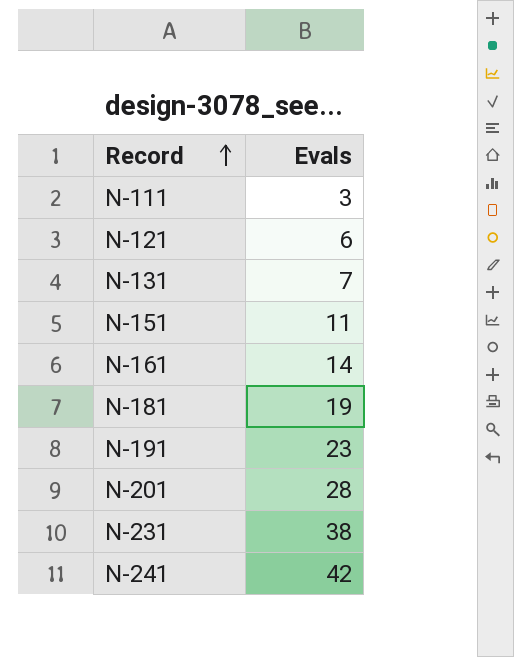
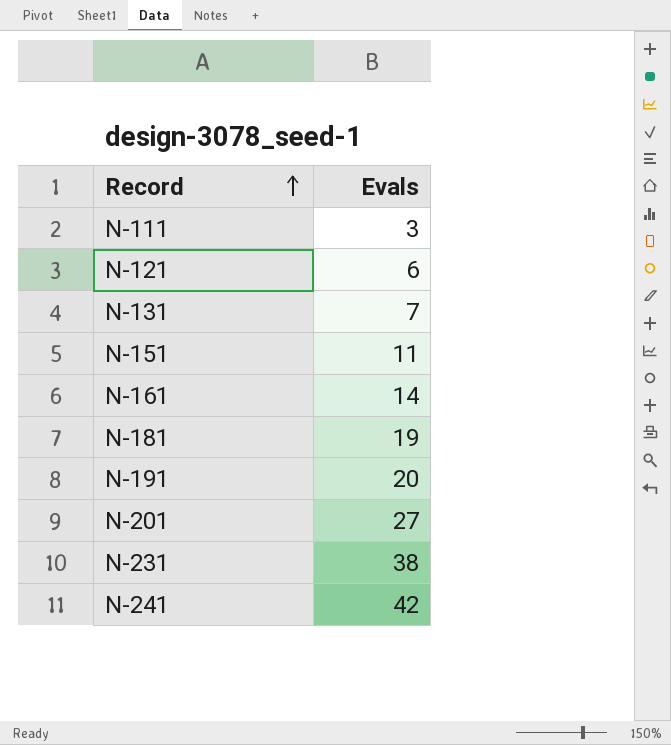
N-191 | Evals: 23 -> 20
N-201 | Evals: 28 -> 27

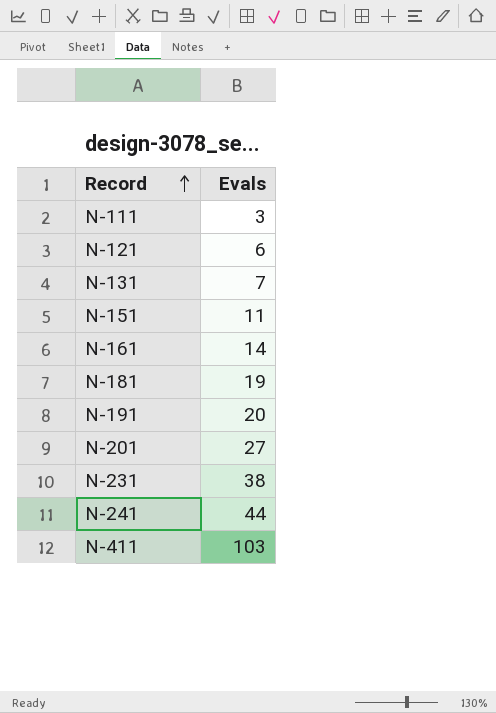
N-241 | Evals: 42 -> 44
row N-411: none -> 103

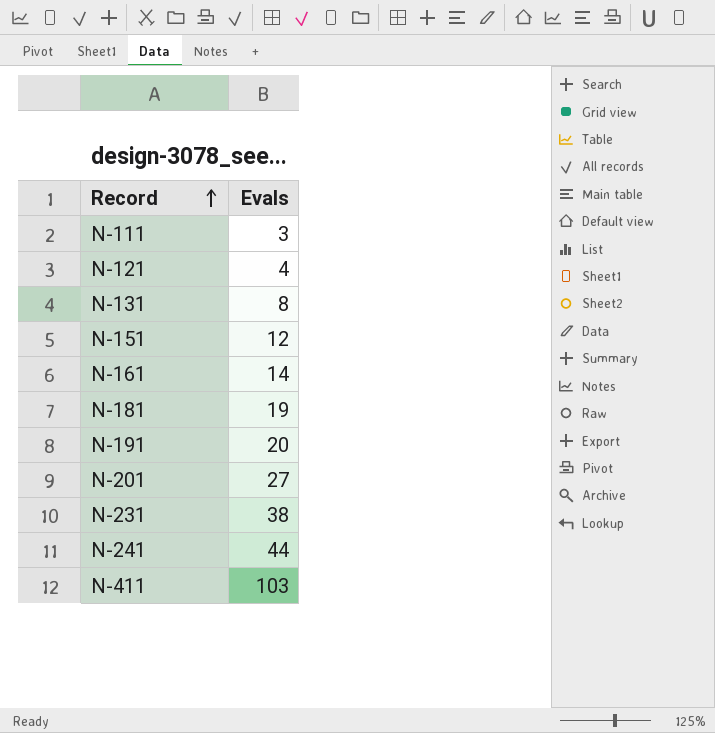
N-121 | Evals: 6 -> 4
N-131 | Evals: 7 -> 8
N-151 | Evals: 11 -> 12

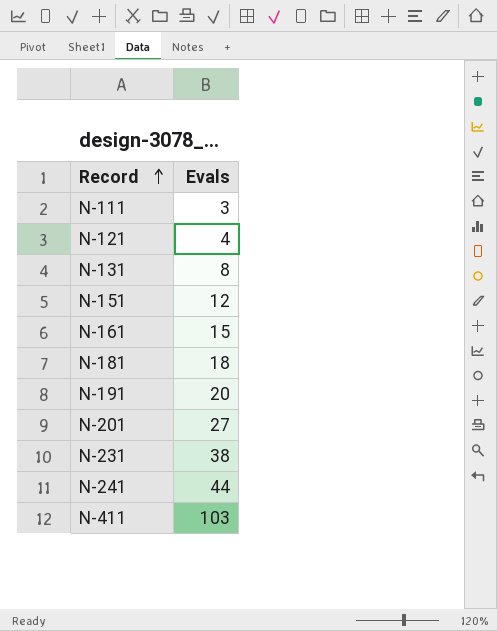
N-161 | Evals: 14 -> 15
N-181 | Evals: 19 -> 18

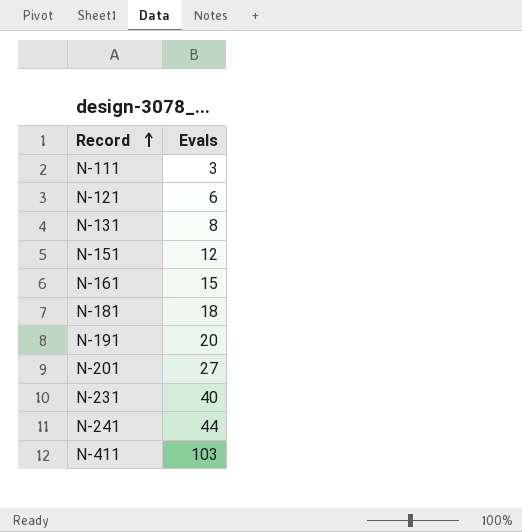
N-121 | Evals: 4 -> 6
N-231 | Evals: 38 -> 40

